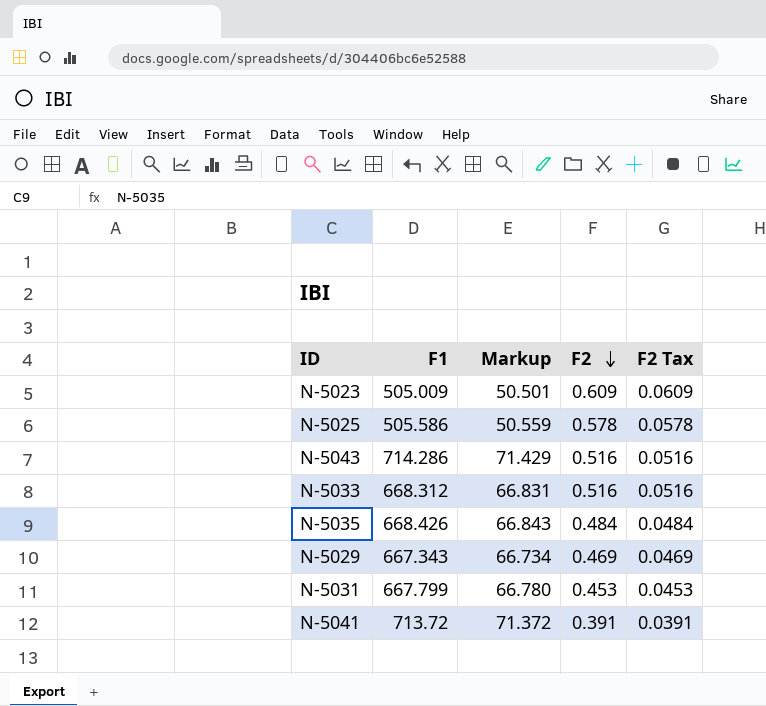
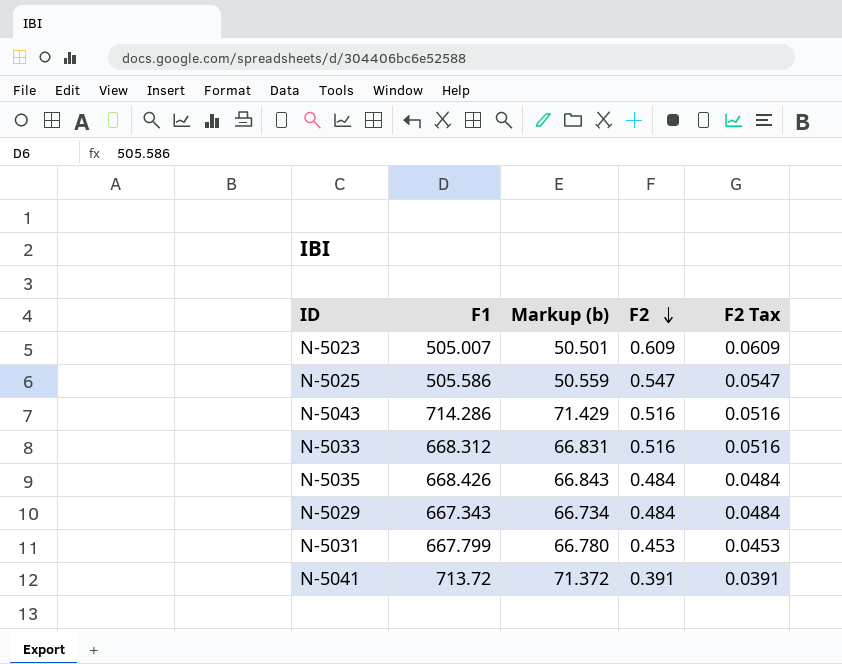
column name: Markup -> Markup (b)
N-5023 | F1: 505.009 -> 505.007
N-5025 | F2: 0.578 -> 0.547
N-5025 | F2 Tax: 0.0578 -> 0.0547
N-5029 | F2: 0.469 -> 0.484
N-5029 | F2 Tax: 0.0469 -> 0.0484

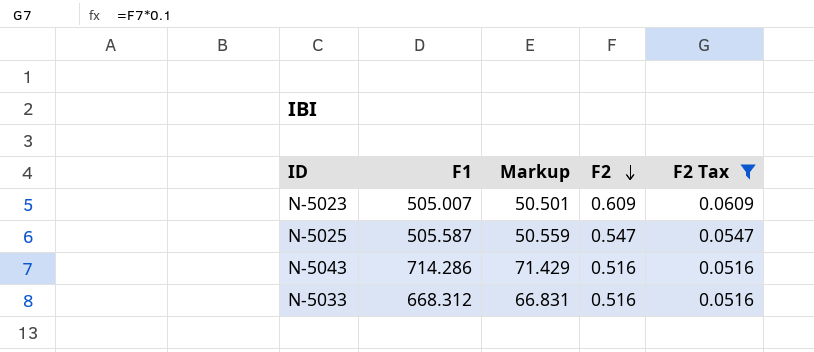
filter: none -> F2 Tax >= 0.0516
column name: Markup (b) -> Markup
N-5025 | F1: 505.586 -> 505.587

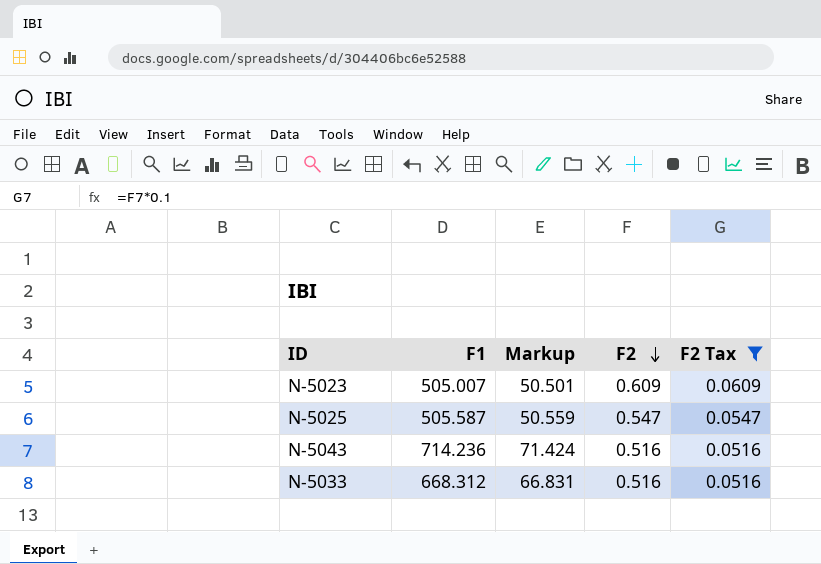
N-5043 | F1: 714.286 -> 714.236
N-5043 | Markup: 71.429 -> 71.424

